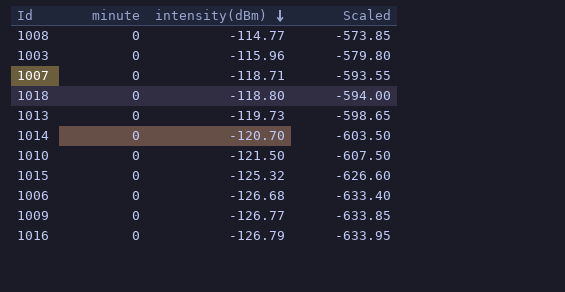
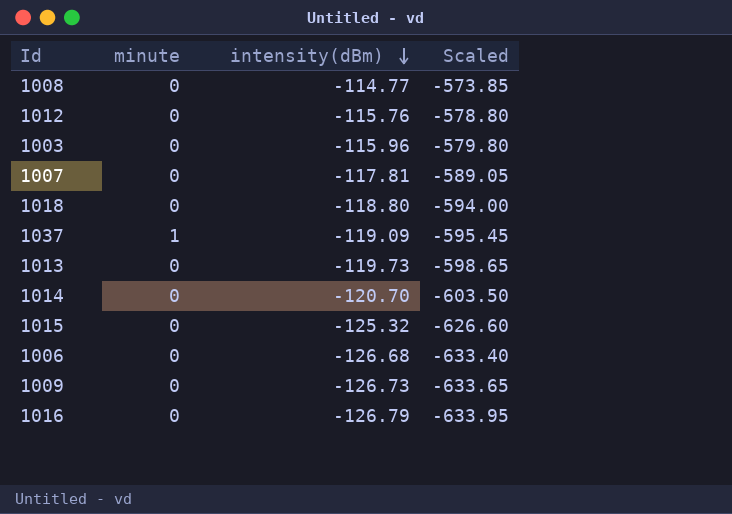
row 1010: 0 | -121.50 | -607.50 -> none
row 1012: none -> 0 | -115.76 | -578.80
1007 | intensity(dBm): -118.71 -> -117.81
1007 | Scaled: -593.55 -> -589.05
row 1037: none -> 1 | -119.09 | -595.45
1009 | intensity(dBm): -126.77 -> -126.73
1009 | Scaled: -633.85 -> -633.65

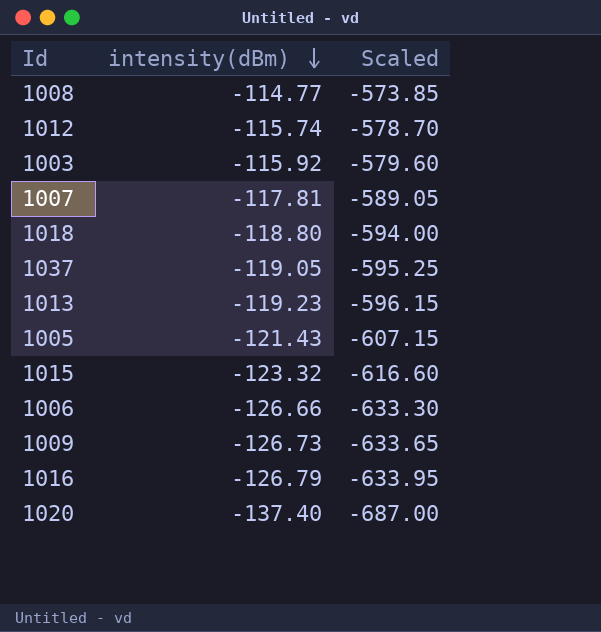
column minute | position: 2 -> none
row 1014: 0 | -120.70 | -603.50 -> none
1012 | intensity(dBm): -115.76 -> -115.74
1012 | Scaled: -578.80 -> -578.70
1003 | intensity(dBm): -115.96 -> -115.92
1003 | Scaled: -579.80 -> -579.60
1037 | intensity(dBm): -119.09 -> -119.05
1037 | Scaled: -595.45 -> -595.25
1013 | intensity(dBm): -119.73 -> -119.23
1013 | Scaled: -598.65 -> -596.15
row 1005: none -> -121.43 | -607.15
1015 | intensity(dBm): -125.32 -> -123.32
1015 | Scaled: -626.60 -> -616.60
1006 | intensity(dBm): -126.68 -> -126.66
1006 | Scaled: -633.40 -> -633.30
row 1020: none -> -137.40 | -687.00

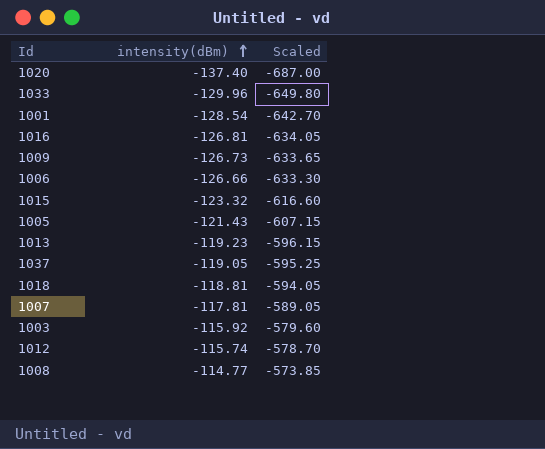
row order: intensity(dBm) descending -> intensity(dBm) ascending
row 1033: none -> -129.96 | -649.80
row 1001: none -> -128.54 | -642.70
1016 | intensity(dBm): -126.79 -> -126.81
1016 | Scaled: -633.95 -> -634.05
1018 | intensity(dBm): -118.80 -> -118.81
1018 | Scaled: -594.00 -> -594.05

